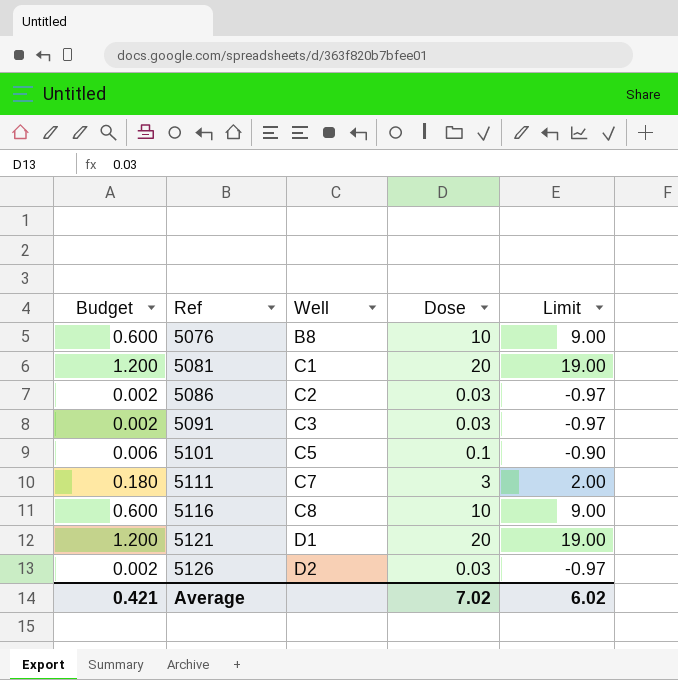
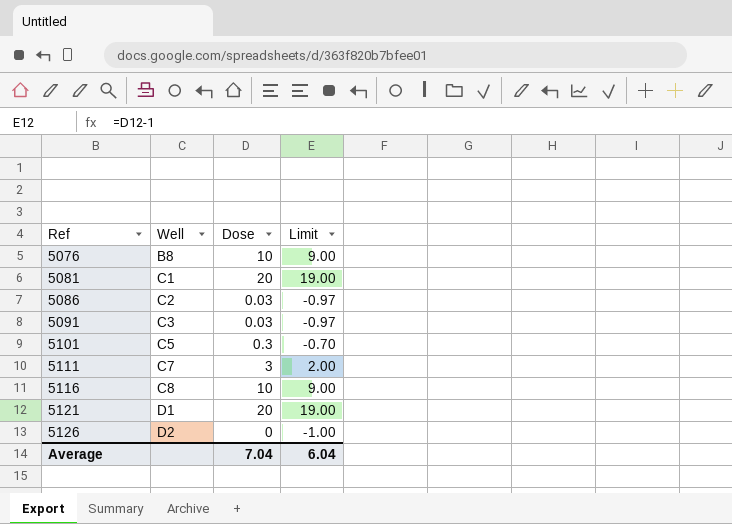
column Budget | formula: [Dose] * 0.06 -> none
5101 | Dose: 0.1 -> 0.3
5101 | Limit: -0.90 -> -0.70
5126 | Dose: 0.03 -> 0
5126 | Limit: -0.97 -> -1.00
Average | Dose: 7.02 -> 7.04
Average | Limit: 6.02 -> 6.04

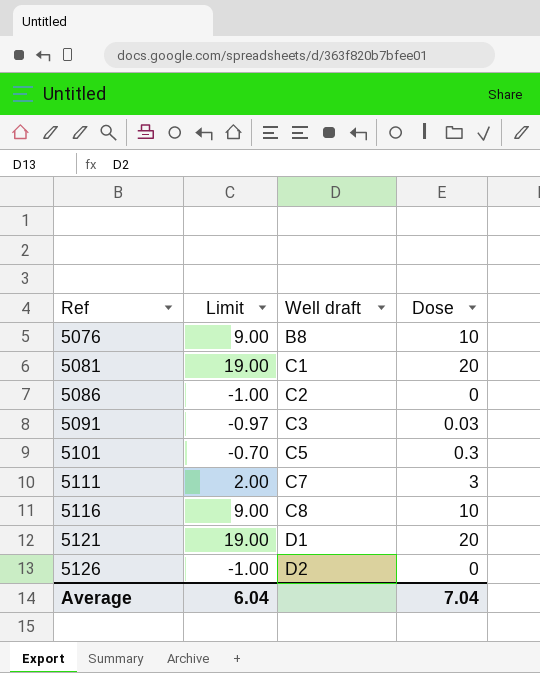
column Limit | position: 4 -> 2
column name: Well -> Well draft
5086 | Limit: -0.97 -> -1.00
5086 | Dose: 0.03 -> 0

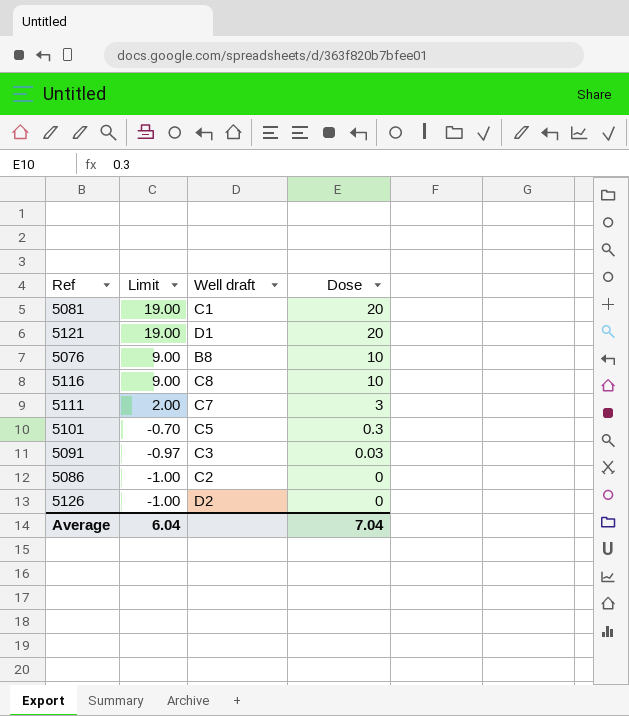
row order: Ref ascending -> Limit descending

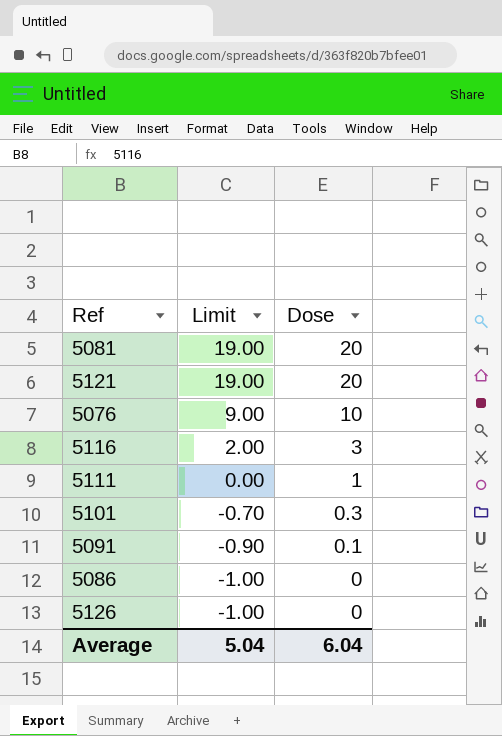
column Well draft | position: 3 -> none
5116 | Limit: 9.00 -> 2.00
5116 | Dose: 10 -> 3
5111 | Limit: 2.00 -> 0.00
5111 | Dose: 3 -> 1
5091 | Limit: -0.97 -> -0.90
5091 | Dose: 0.03 -> 0.1
Average | Limit: 6.04 -> 5.04
Average | Dose: 7.04 -> 6.04

